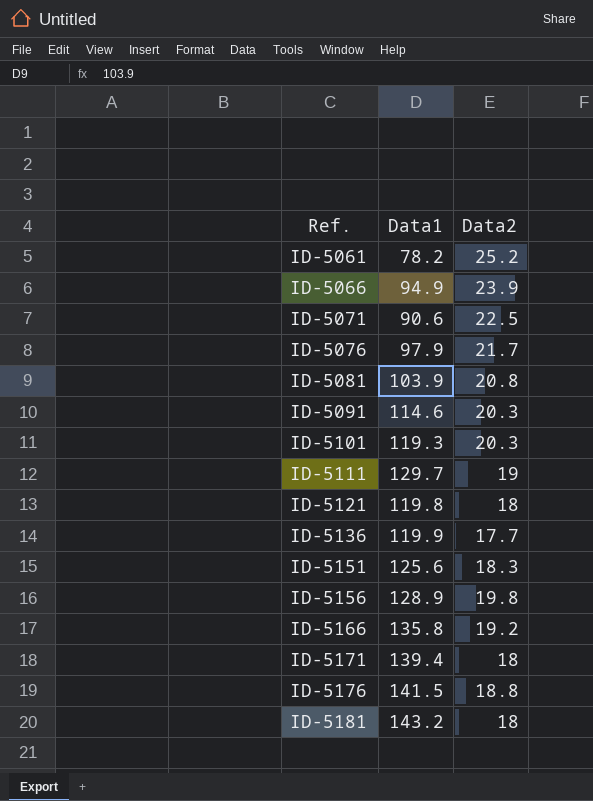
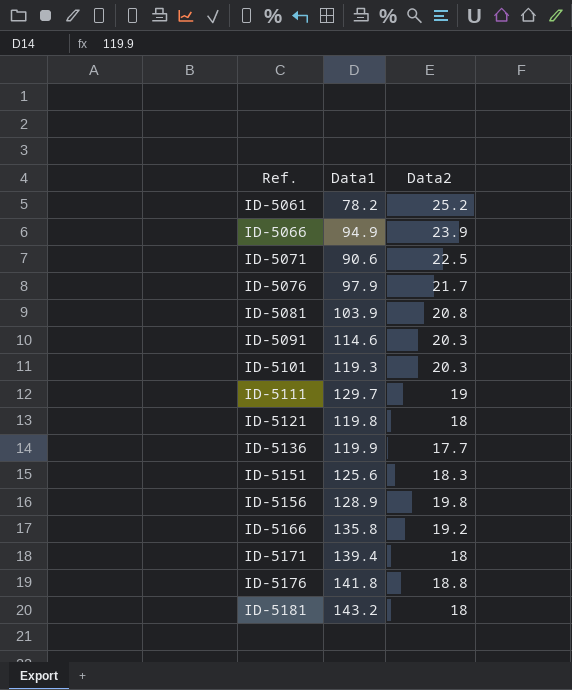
ID-5176 | Data1: 141.5 -> 141.8

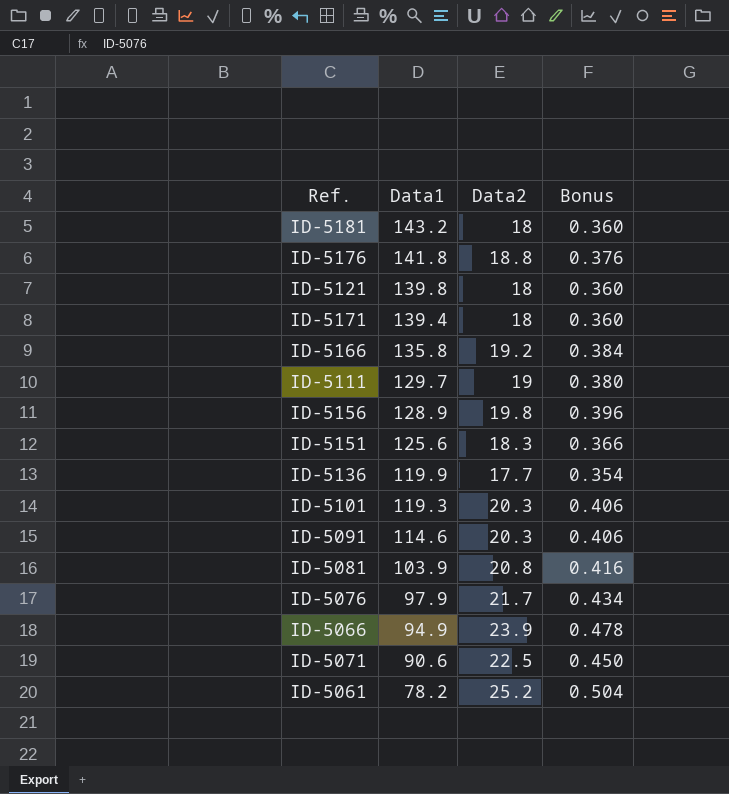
row order: Ref. ascending -> Data1 descending
column Bonus | formula: none -> [Data2] * 0.02
ID-5121 | Data1: 119.8 -> 139.8

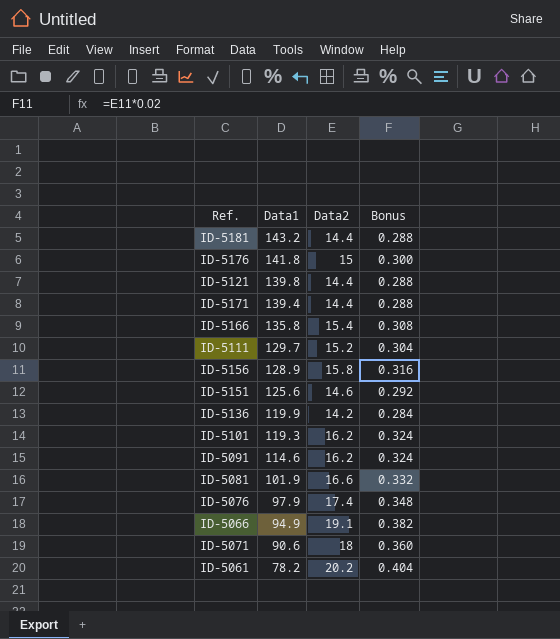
ID-5181 | Data2: 18 -> 14.4
ID-5181 | Bonus: 0.360 -> 0.288
ID-5176 | Data2: 18.8 -> 15
ID-5176 | Bonus: 0.376 -> 0.300
ID-5121 | Data2: 18 -> 14.4
ID-5121 | Bonus: 0.360 -> 0.288
ID-5171 | Data2: 18 -> 14.4
ID-5171 | Bonus: 0.360 -> 0.288
ID-5166 | Data2: 19.2 -> 15.4
ID-5166 | Bonus: 0.384 -> 0.308
ID-5111 | Data2: 19 -> 15.2
ID-5111 | Bonus: 0.380 -> 0.304
ID-5156 | Data2: 19.8 -> 15.8
ID-5156 | Bonus: 0.396 -> 0.316
ID-5151 | Data2: 18.3 -> 14.6
ID-5151 | Bonus: 0.366 -> 0.292
ID-5136 | Data2: 17.7 -> 14.2
ID-5136 | Bonus: 0.354 -> 0.284
ID-5101 | Data2: 20.3 -> 16.2
ID-5101 | Bonus: 0.406 -> 0.324
ID-5091 | Data2: 20.3 -> 16.2
ID-5091 | Bonus: 0.406 -> 0.324
ID-5081 | Data1: 103.9 -> 101.9
ID-5081 | Data2: 20.8 -> 16.6
ID-5081 | Bonus: 0.416 -> 0.332
ID-5076 | Data2: 21.7 -> 17.4
ID-5076 | Bonus: 0.434 -> 0.348
ID-5066 | Data2: 23.9 -> 19.1
ID-5066 | Bonus: 0.478 -> 0.382
ID-5071 | Data2: 22.5 -> 18
ID-5071 | Bonus: 0.450 -> 0.360
ID-5061 | Data2: 25.2 -> 20.2
ID-5061 | Bonus: 0.504 -> 0.404

